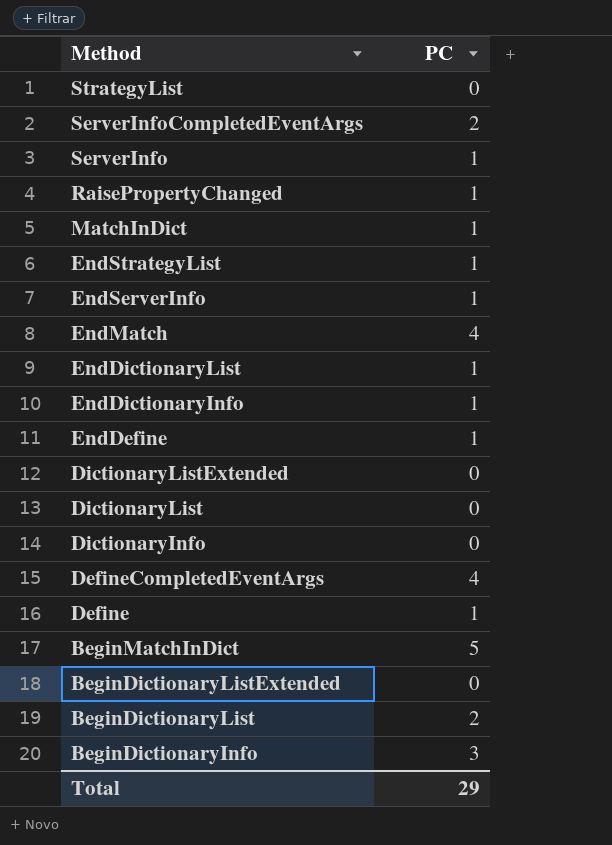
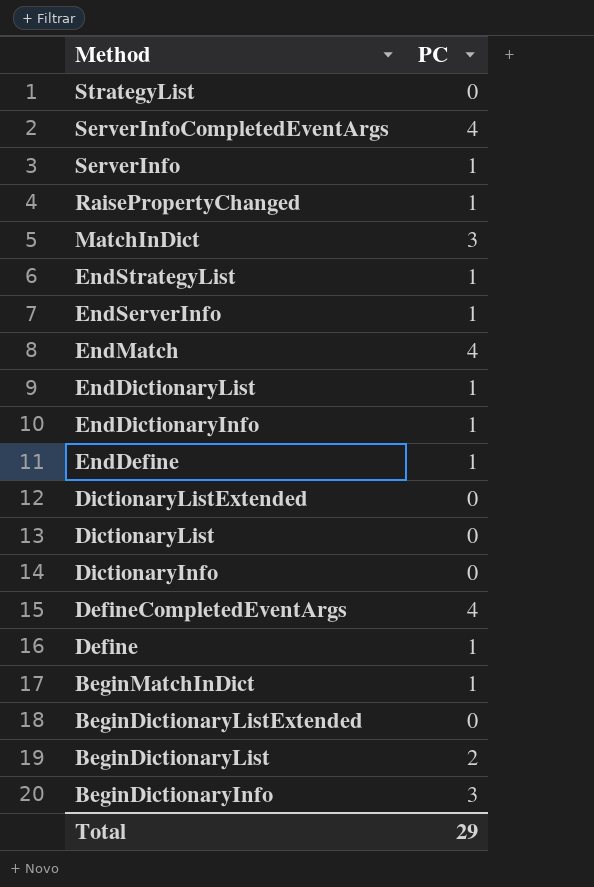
ServerInfoCompletedEventArgs | PC: 2 -> 4
MatchInDict | PC: 1 -> 3
BeginMatchInDict | PC: 5 -> 1

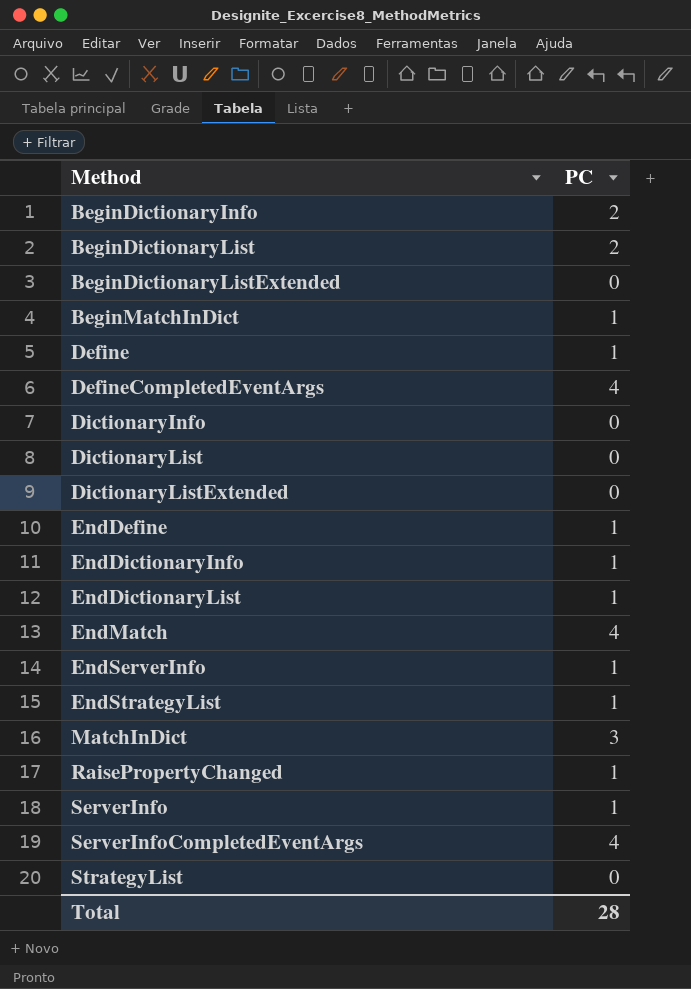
row order: Method descending -> Method ascending
BeginDictionaryInfo | PC: 3 -> 2
Total | PC: 29 -> 28

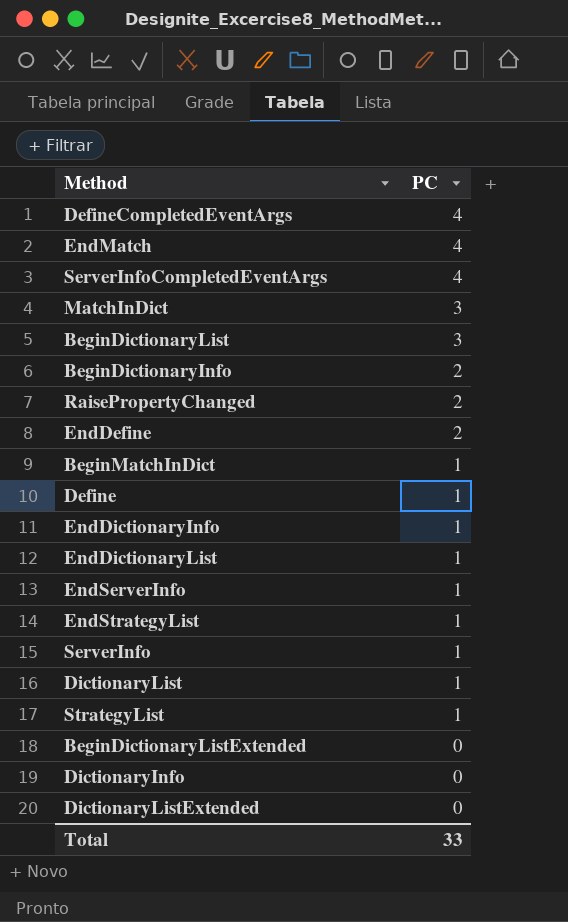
row order: Method ascending -> PC descending
BeginDictionaryList | PC: 2 -> 3
RaisePropertyChanged | PC: 1 -> 2
EndDefine | PC: 1 -> 2
DictionaryList | PC: 0 -> 1
StrategyList | PC: 0 -> 1
Total | PC: 28 -> 33

